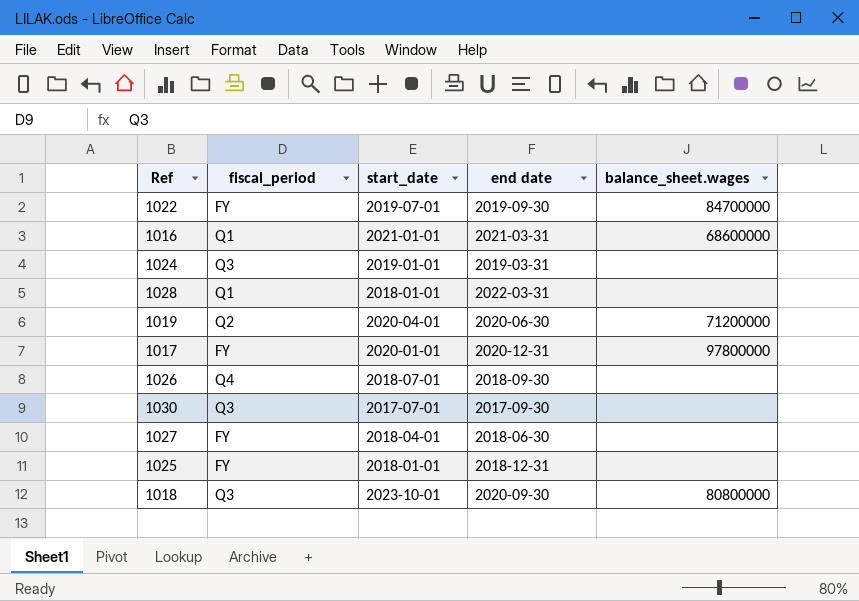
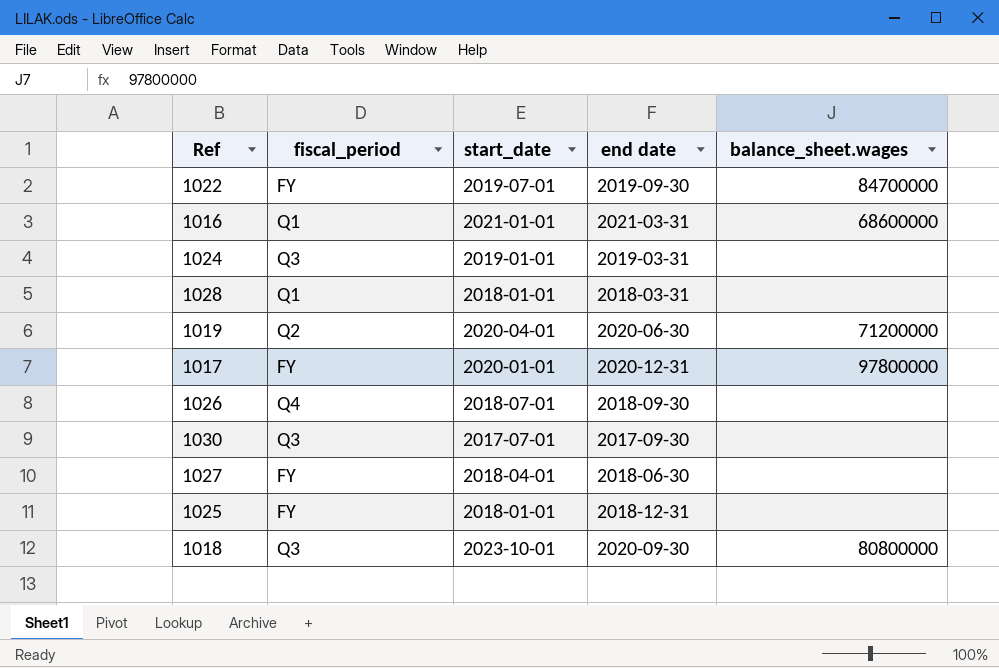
1028 | end date: 2022-03-31 -> 2018-03-31

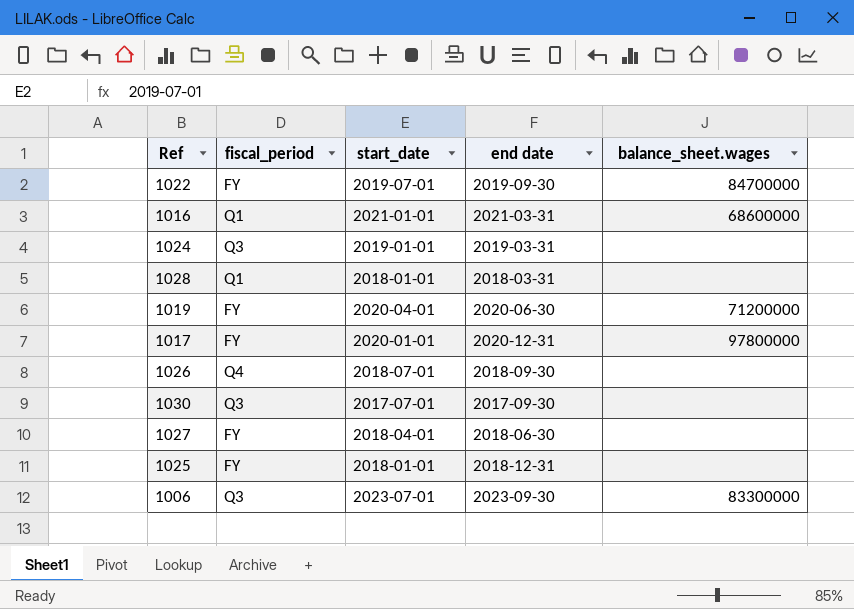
row 1018: Q3 | 2023-10-01 | 2020-09-30 | 80800000 -> none
1019 | fiscal_period: Q2 -> FY
row 1006: none -> Q3 | 2023-07-01 | 2023-09-30 | 83300000

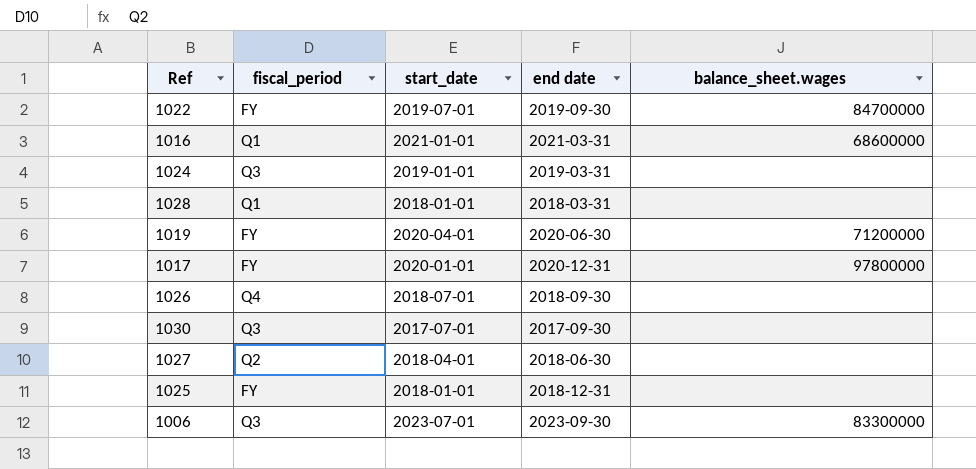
1027 | fiscal_period: FY -> Q2

